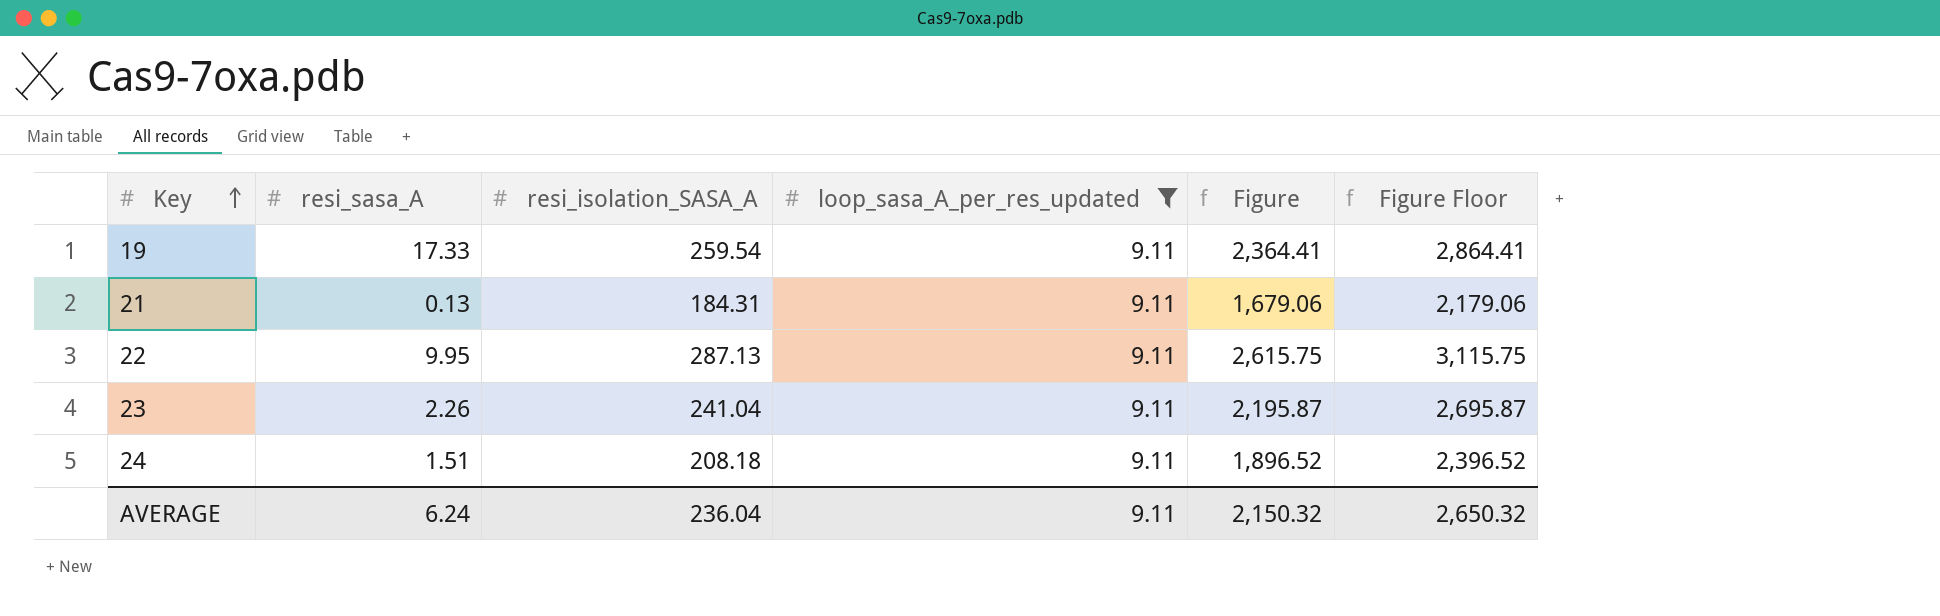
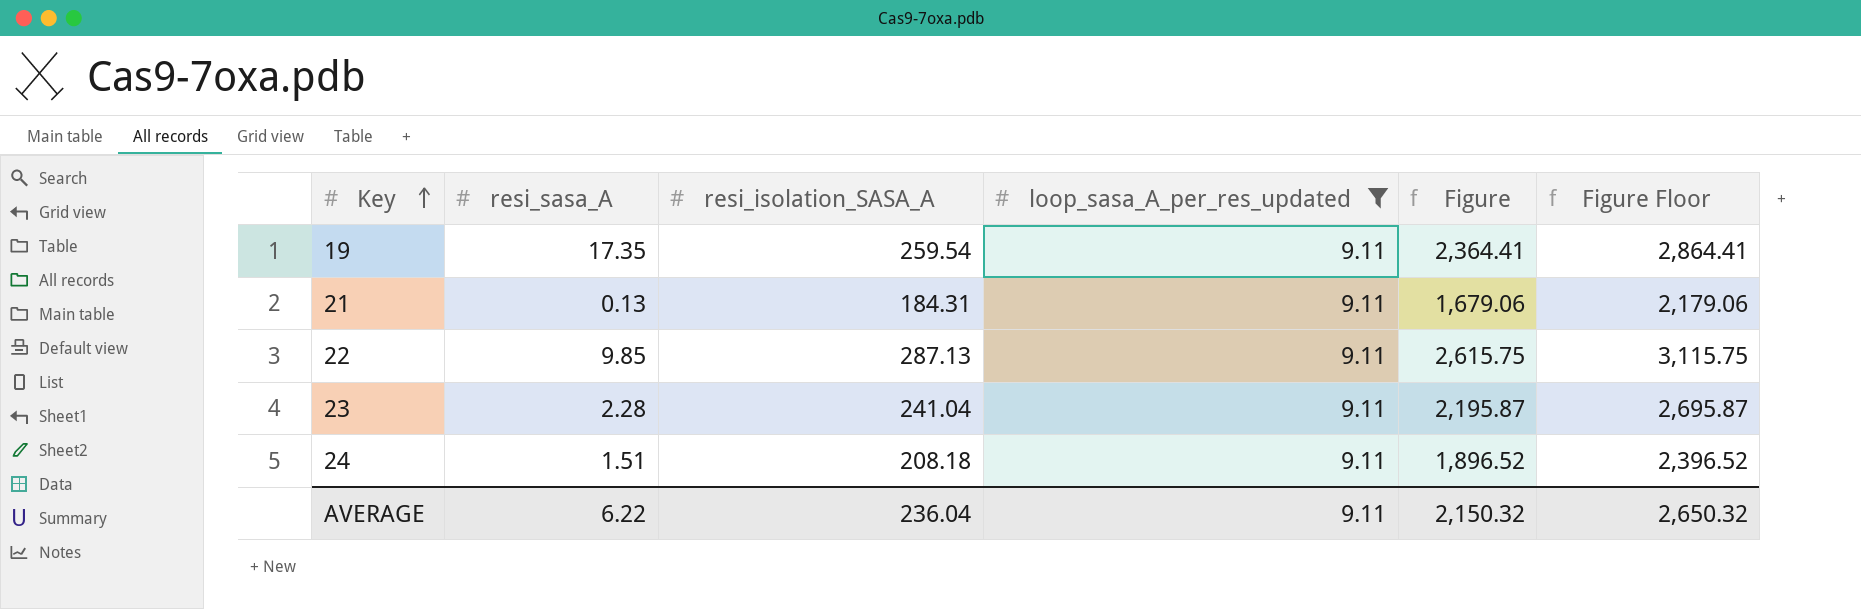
19 | resi_sasa_A: 17.33 -> 17.35
22 | resi_sasa_A: 9.95 -> 9.85
23 | resi_sasa_A: 2.26 -> 2.28
AVERAGE | resi_sasa_A: 6.24 -> 6.22

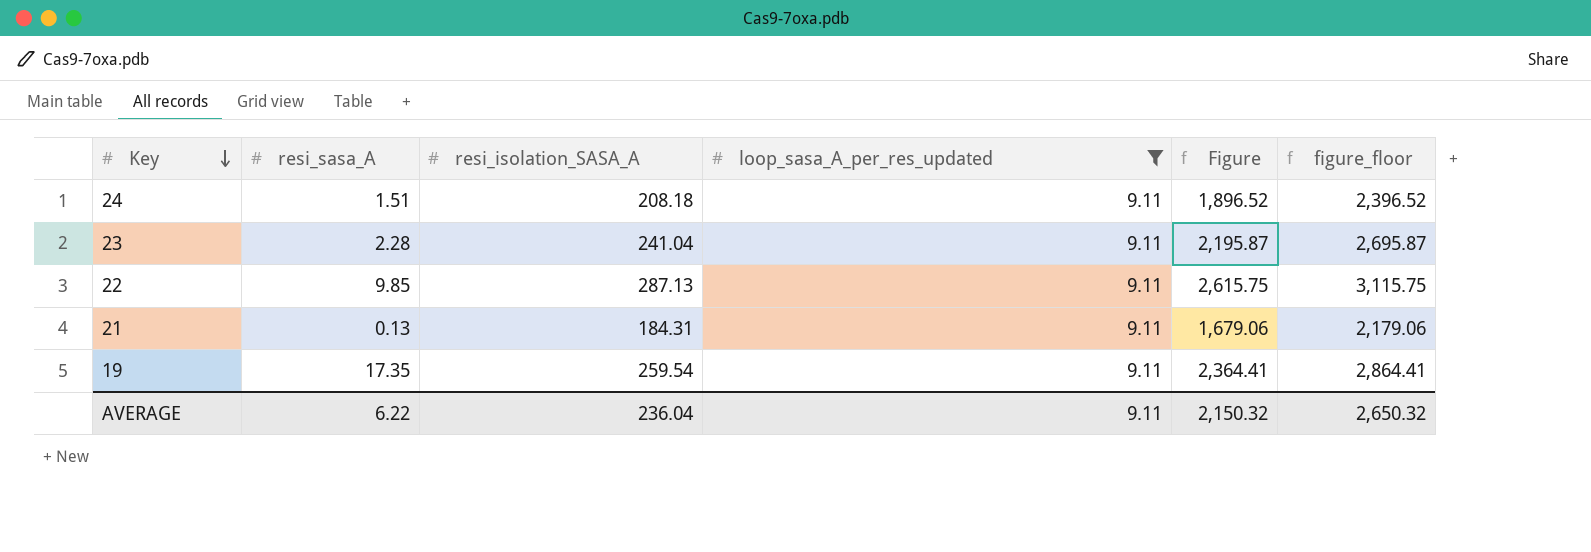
row order: Key ascending -> Key descending
column name: Figure Floor -> figure_floor

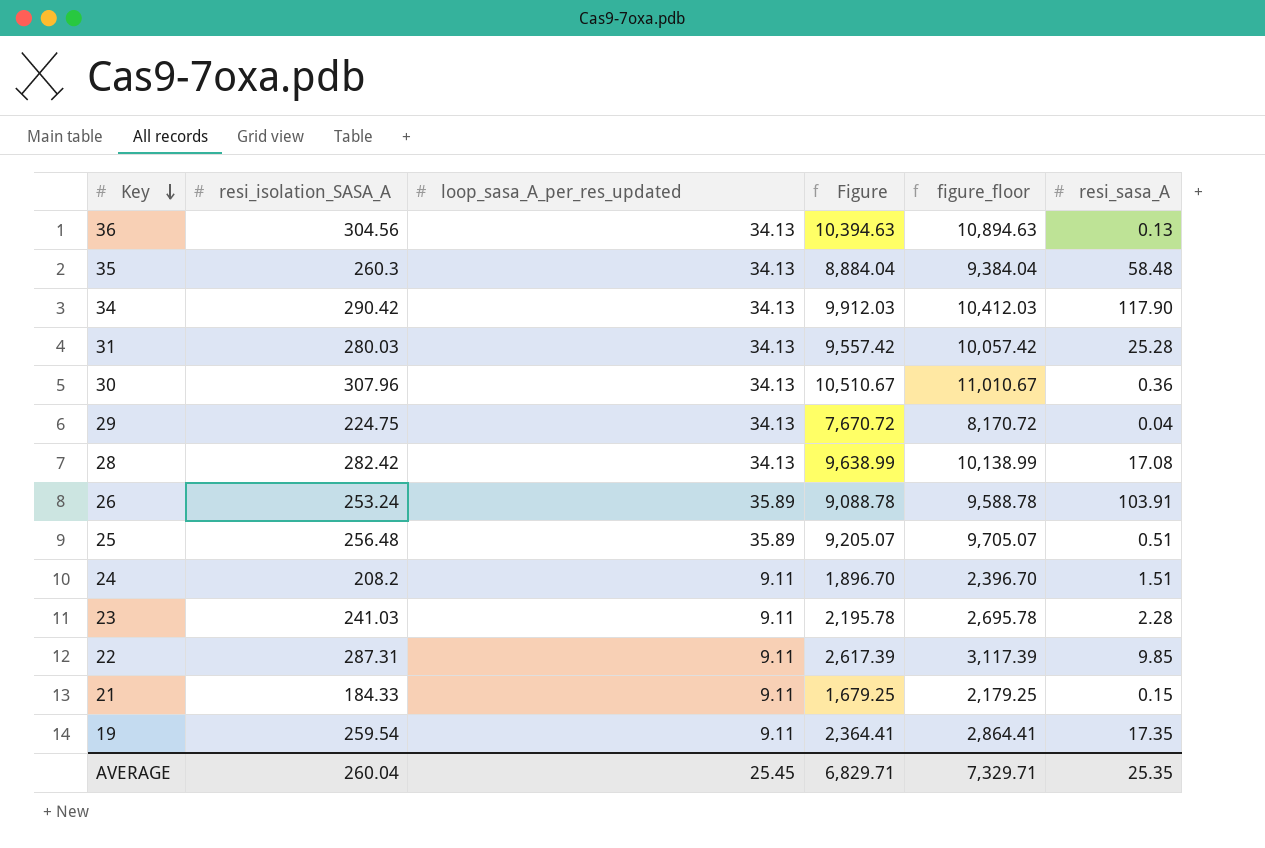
filter: loop_sasa_A_per_res_updated = 9.11 -> none
column resi_sasa_A | position: 2 -> 6
24 | resi_isolation_SASA_A: 208.18 -> 208.2
24 | Figure: 1,896.52 -> 1,896.70
24 | figure_floor: 2,396.52 -> 2,396.70
23 | resi_isolation_SASA_A: 241.04 -> 241.03
23 | Figure: 2,195.87 -> 2,195.78
23 | figure_floor: 2,695.87 -> 2,695.78
22 | resi_isolation_SASA_A: 287.13 -> 287.31
22 | Figure: 2,615.75 -> 2,617.39
22 | figure_floor: 3,115.75 -> 3,117.39
21 | resi_isolation_SASA_A: 184.31 -> 184.33
21 | Figure: 1,679.06 -> 1,679.25
21 | figure_floor: 2,179.06 -> 2,179.25
21 | resi_sasa_A: 0.13 -> 0.15
AVERAGE | resi_isolation_SASA_A: 236.04 -> 260.04
AVERAGE | loop_sasa_A_per_res_updated: 9.11 -> 25.45
AVERAGE | Figure: 2,150.32 -> 6,829.71
AVERAGE | figure_floor: 2,650.32 -> 7,329.71
AVERAGE | resi_sasa_A: 6.22 -> 25.35

